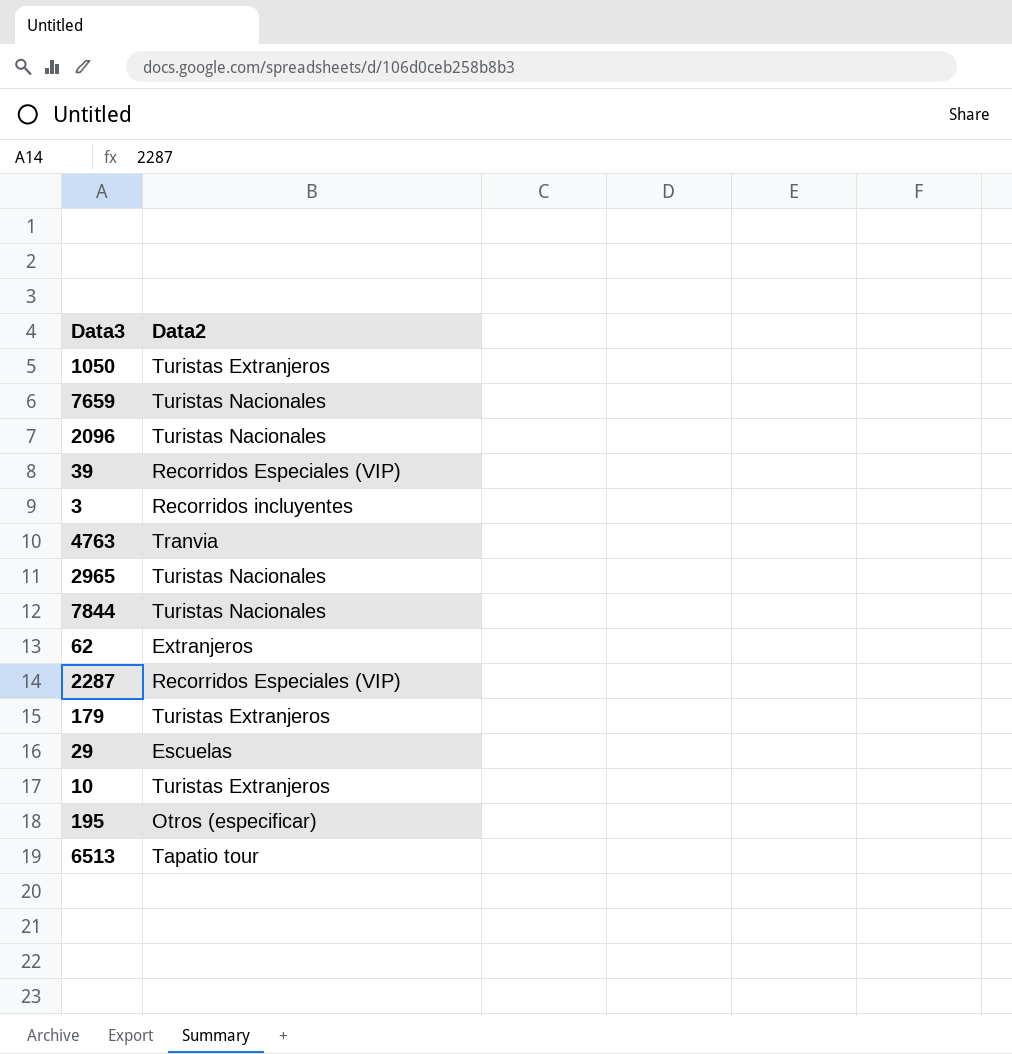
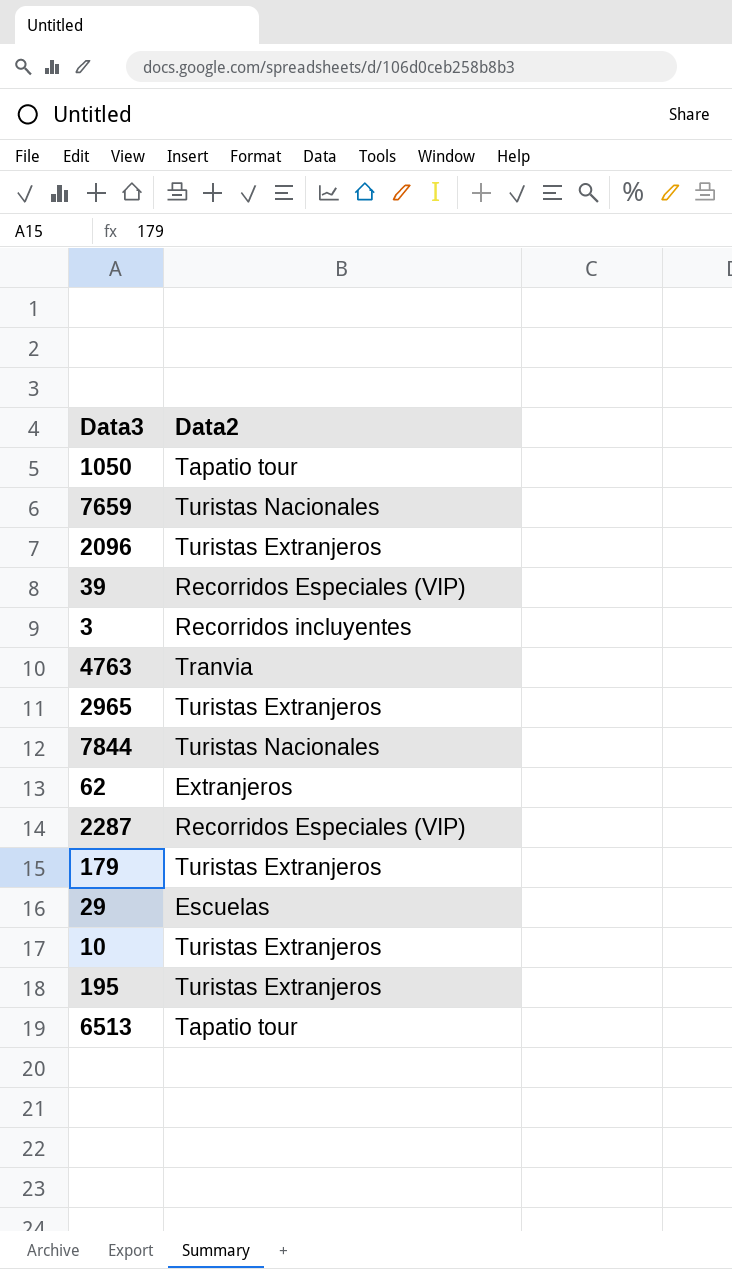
1050 | Data2: Turistas Extranjeros -> Tapatio tour
2096 | Data2: Turistas Nacionales -> Turistas Extranjeros
2965 | Data2: Turistas Nacionales -> Turistas Extranjeros
195 | Data2: Otros (especificar) -> Turistas Extranjeros

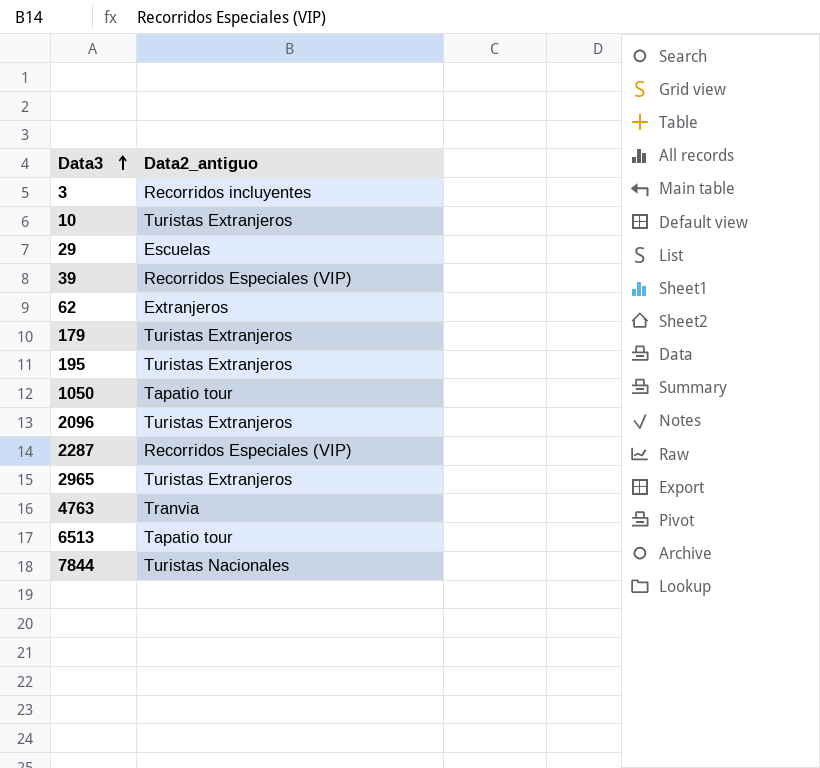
row order: none -> Data3 ascending
column name: Data2 -> Data2_antiguo
row 7659: Turistas Nacionales -> none

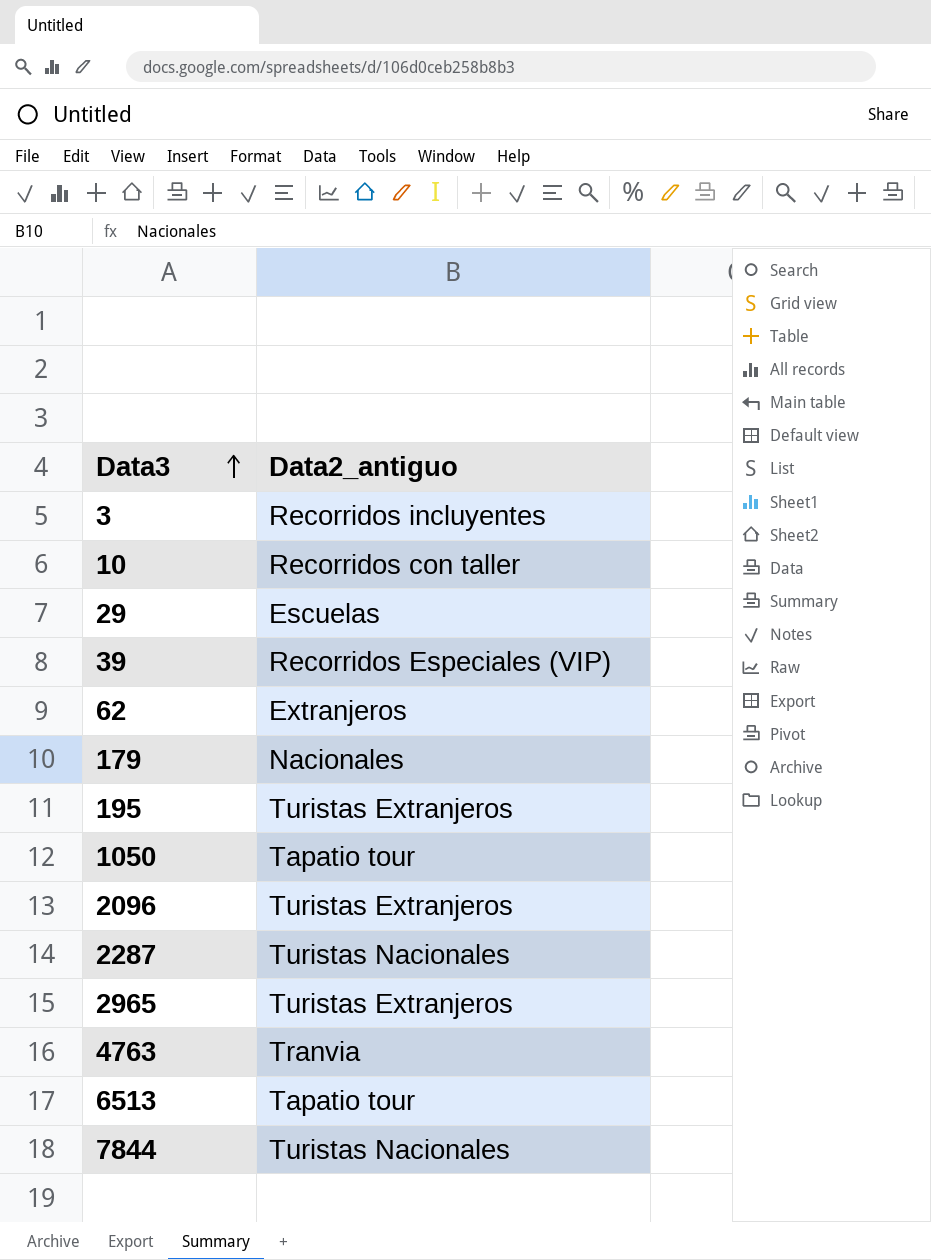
10 | Data2_antiguo: Turistas Extranjeros -> Recorridos con taller
179 | Data2_antiguo: Turistas Extranjeros -> Nacionales
2287 | Data2_antiguo: Recorridos Especiales (VIP) -> Turistas Nacionales

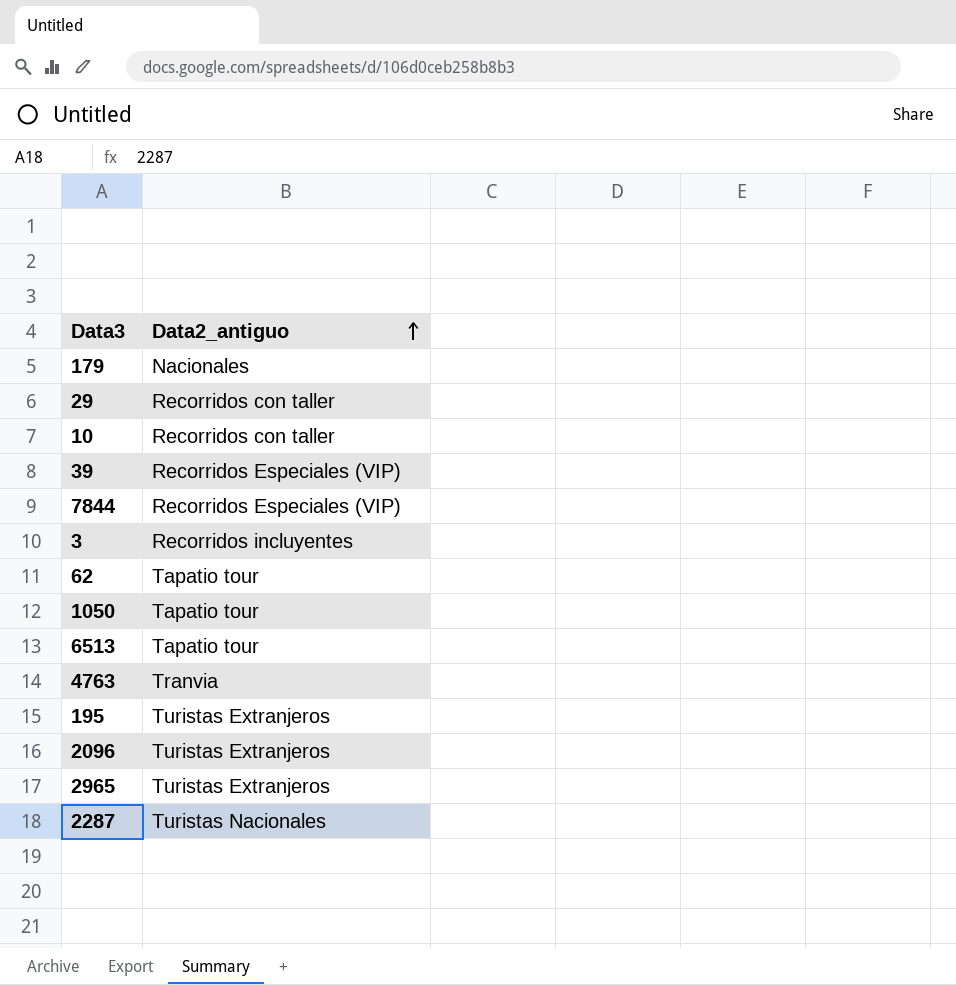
row order: Data3 ascending -> Data2_antiguo ascending
29 | Data2_antiguo: Escuelas -> Recorridos con taller
7844 | Data2_antiguo: Turistas Nacionales -> Recorridos Especiales (VIP)
62 | Data2_antiguo: Extranjeros -> Tapatio tour

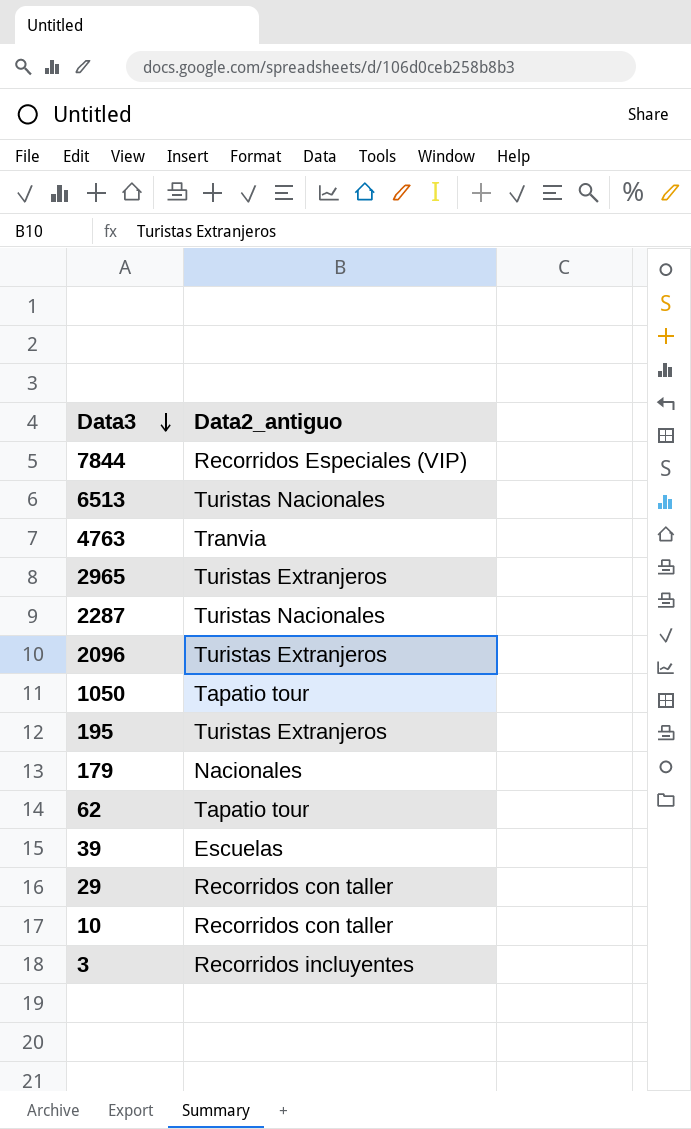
row order: Data2_antiguo ascending -> Data3 descending
6513 | Data2_antiguo: Tapatio tour -> Turistas Nacionales
39 | Data2_antiguo: Recorridos Especiales (VIP) -> Escuelas

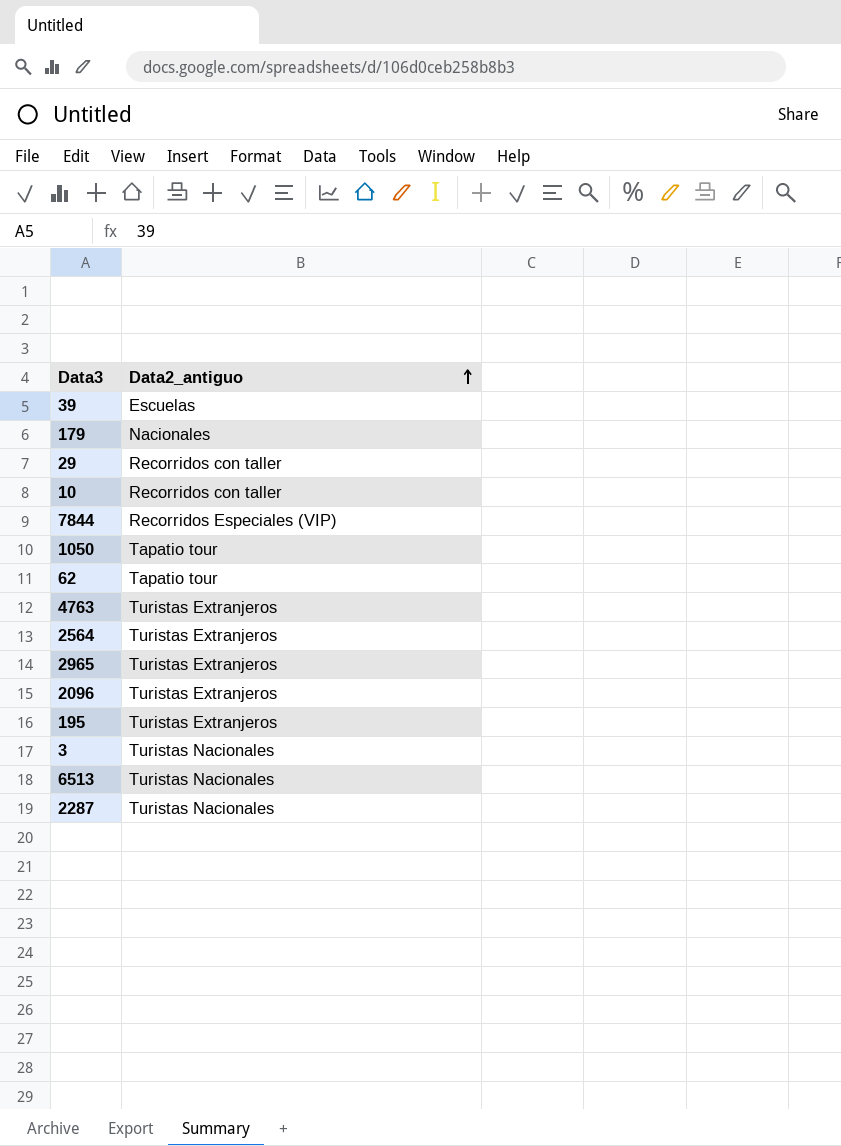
row order: Data3 descending -> Data2_antiguo ascending
4763 | Data2_antiguo: Tranvia -> Turistas Extranjeros
row 2564: none -> Turistas Extranjeros
3 | Data2_antiguo: Recorridos incluyentes -> Turistas Nacionales

